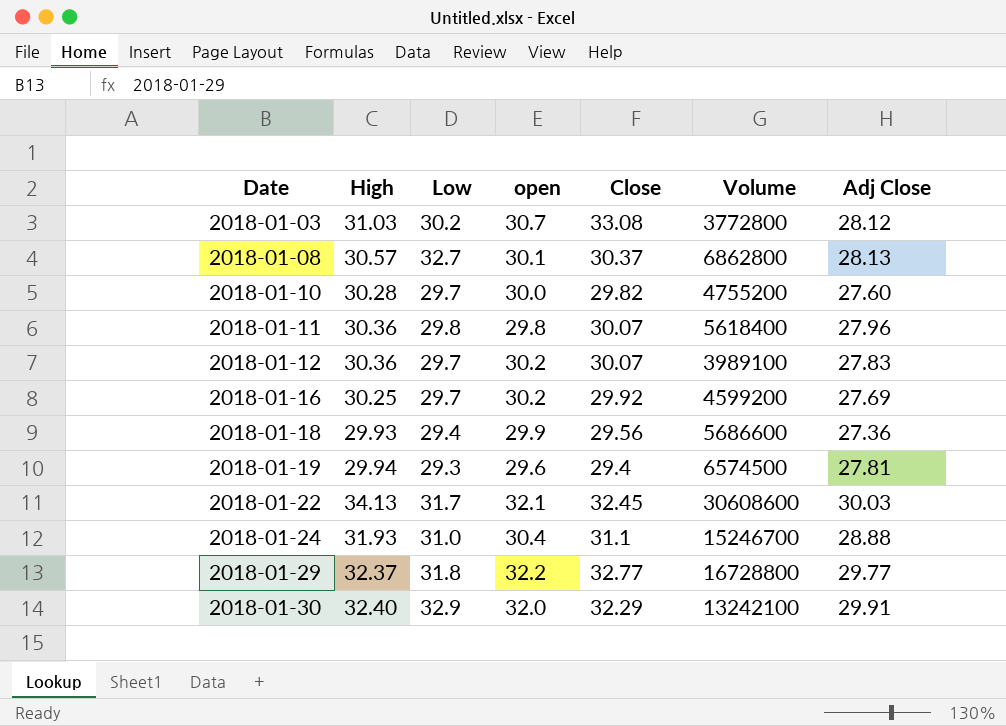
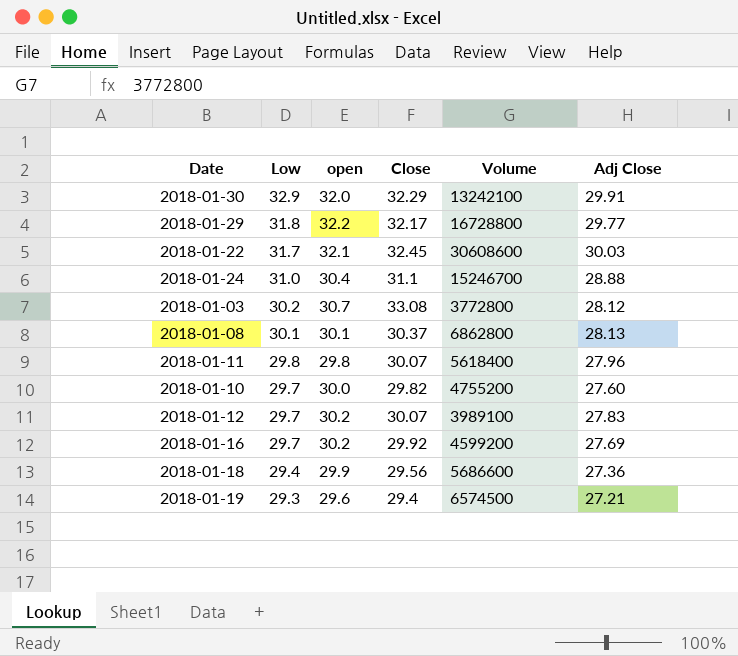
row order: Date ascending -> Low descending
column High | position: 2 -> none
2018-01-29 | Close: 32.77 -> 32.17
2018-01-08 | Low: 32.7 -> 30.1
2018-01-19 | Adj Close: 27.81 -> 27.21

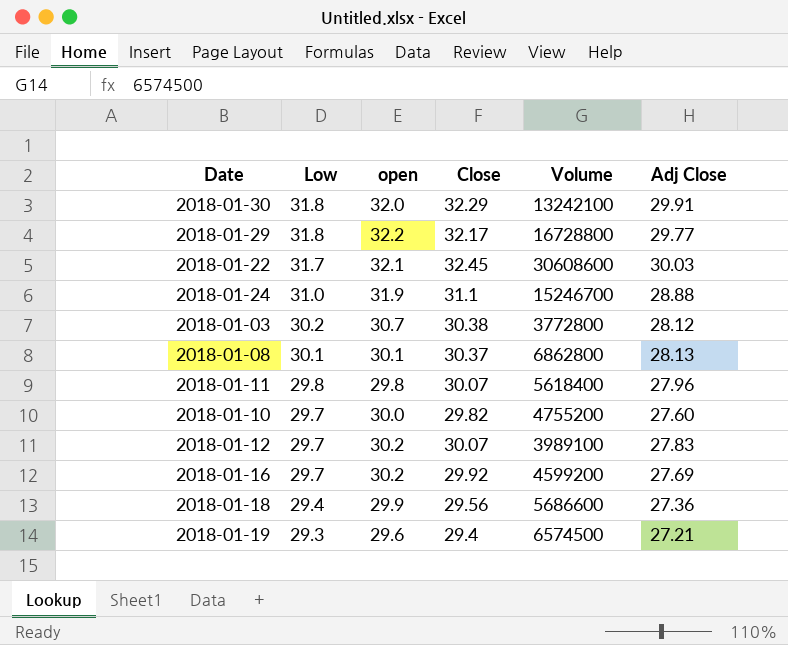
2018-01-30 | Low: 32.9 -> 31.8
2018-01-24 | open: 30.4 -> 31.9
2018-01-03 | Close: 33.08 -> 30.38

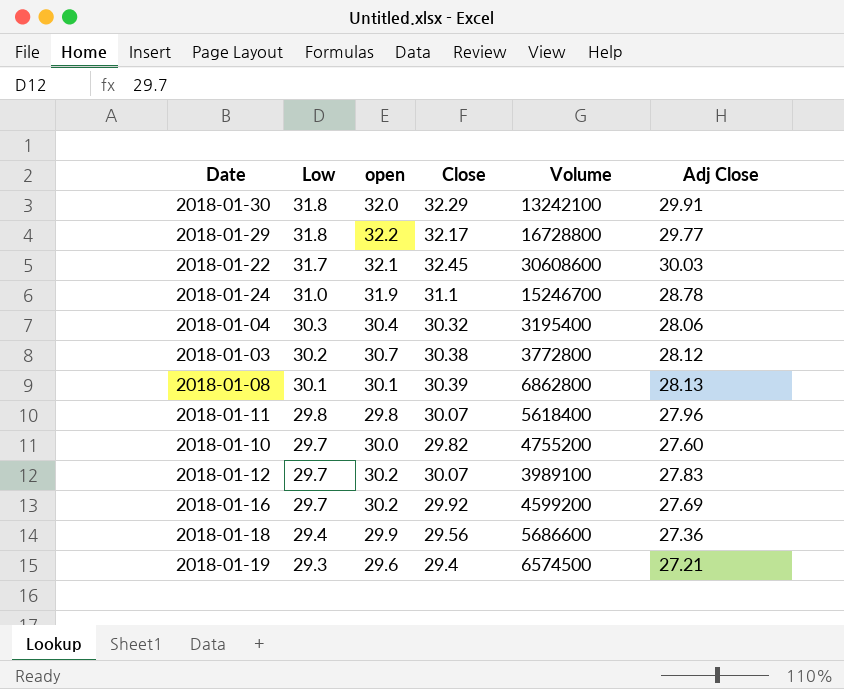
2018-01-24 | Adj Close: 28.88 -> 28.78
row 2018-01-04: none -> 30.3 | 30.4 | 30.32 | 3195400 | 28.06
2018-01-08 | Close: 30.37 -> 30.39

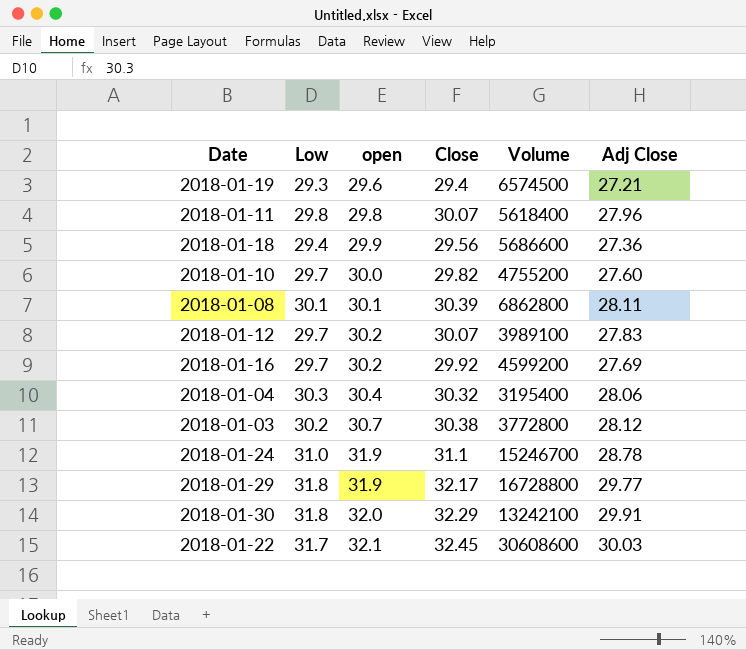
row order: Low descending -> open ascending
2018-01-08 | Adj Close: 28.13 -> 28.11
2018-01-29 | open: 32.2 -> 31.9

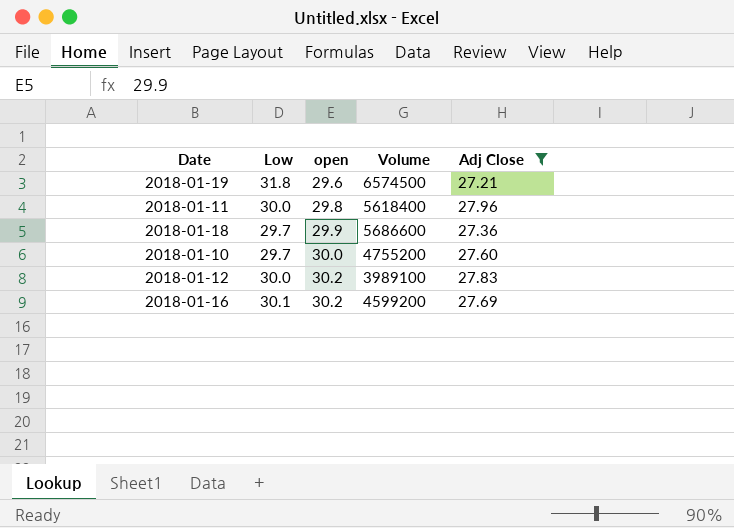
filter: none -> Adj Close <= 27.96
column Close | position: 4 -> none
2018-01-19 | Low: 29.3 -> 31.8
2018-01-11 | Low: 29.8 -> 30.0
2018-01-18 | Low: 29.4 -> 29.7
2018-01-12 | Low: 29.7 -> 30.0
2018-01-16 | Low: 29.7 -> 30.1

